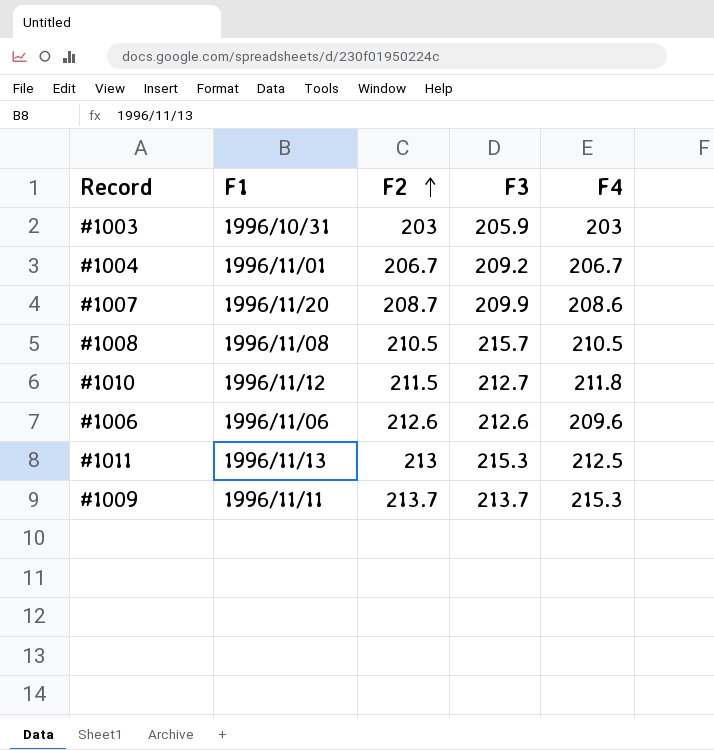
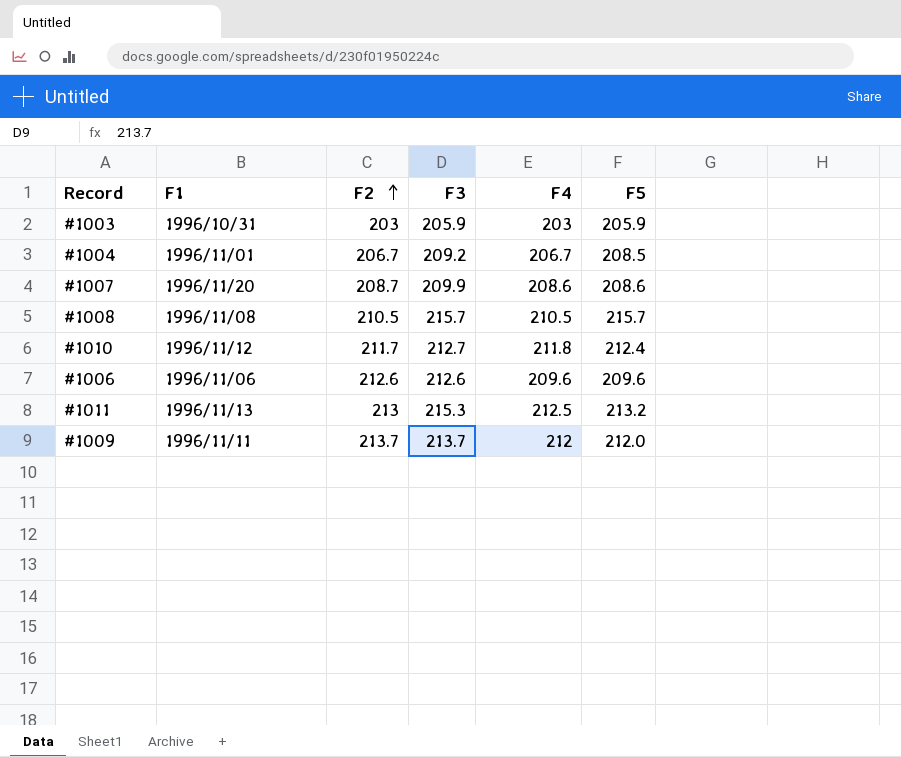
column F5 | position: none -> 6
#1010 | F2: 211.5 -> 211.7
#1009 | F4: 215.3 -> 212

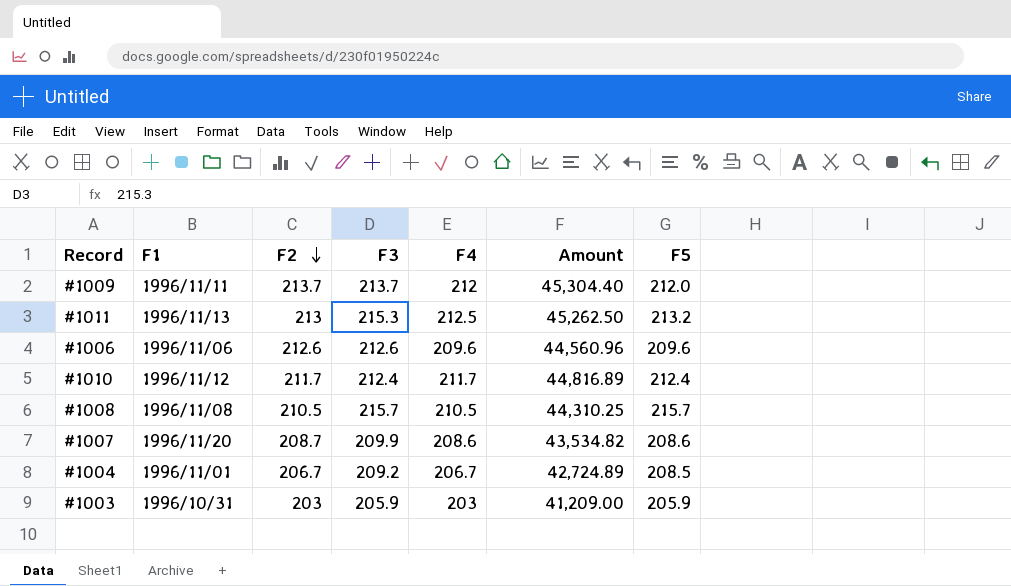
row order: F2 ascending -> F2 descending
column Amount | formula: none -> [F2] * [F4]
#1010 | F3: 212.7 -> 212.4
#1010 | F4: 211.8 -> 211.7

